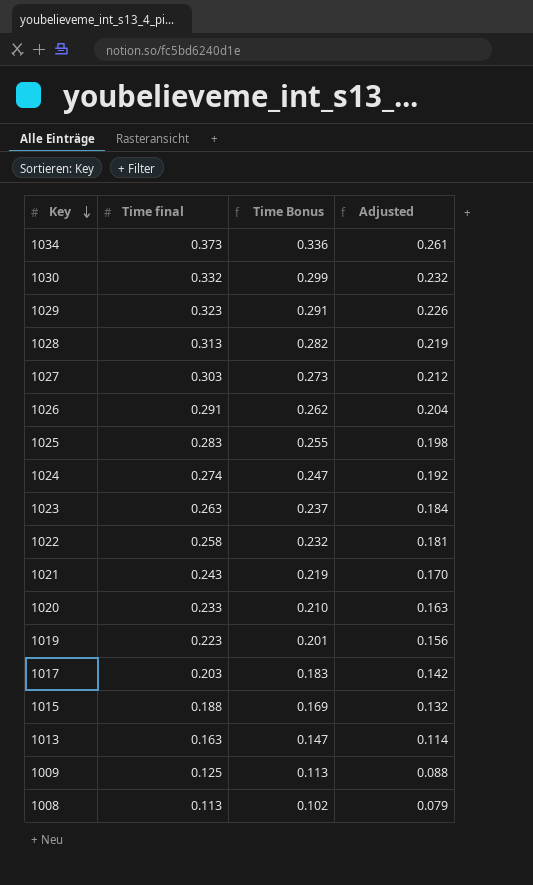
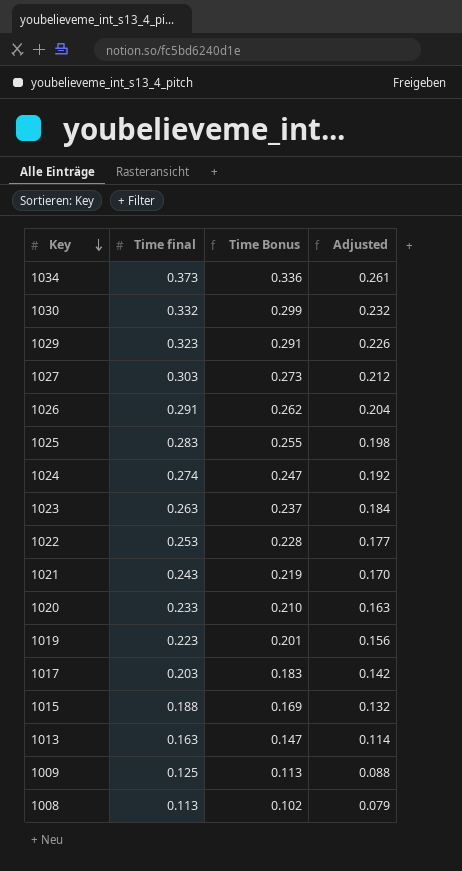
row 1028: 0.313 | 0.282 | 0.219 -> none
1022 | Time final: 0.258 -> 0.253
1022 | Time Bonus: 0.232 -> 0.228
1022 | Adjusted: 0.181 -> 0.177

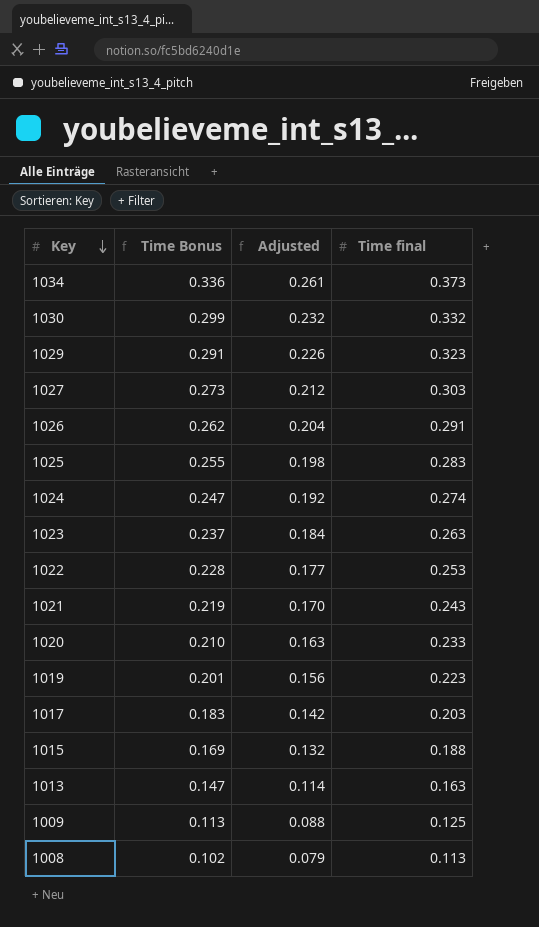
column Time final | position: 2 -> 4

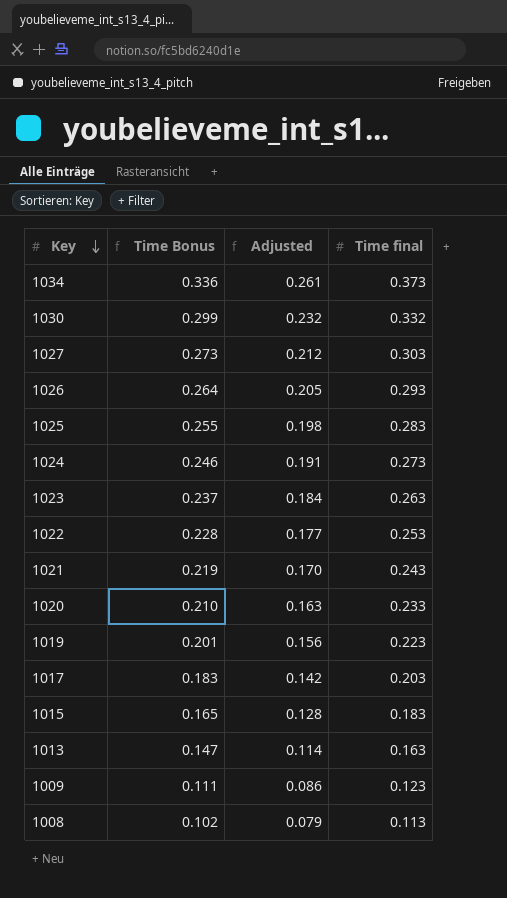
row 1029: 0.291 | 0.226 | 0.323 -> none
1026 | Time Bonus: 0.262 -> 0.264
1026 | Adjusted: 0.204 -> 0.205
1026 | Time final: 0.291 -> 0.293
1024 | Time Bonus: 0.247 -> 0.246
1024 | Adjusted: 0.192 -> 0.191
1024 | Time final: 0.274 -> 0.273
1015 | Time Bonus: 0.169 -> 0.165
1015 | Adjusted: 0.132 -> 0.128
1015 | Time final: 0.188 -> 0.183
1009 | Time Bonus: 0.113 -> 0.111
1009 | Adjusted: 0.088 -> 0.086
1009 | Time final: 0.125 -> 0.123

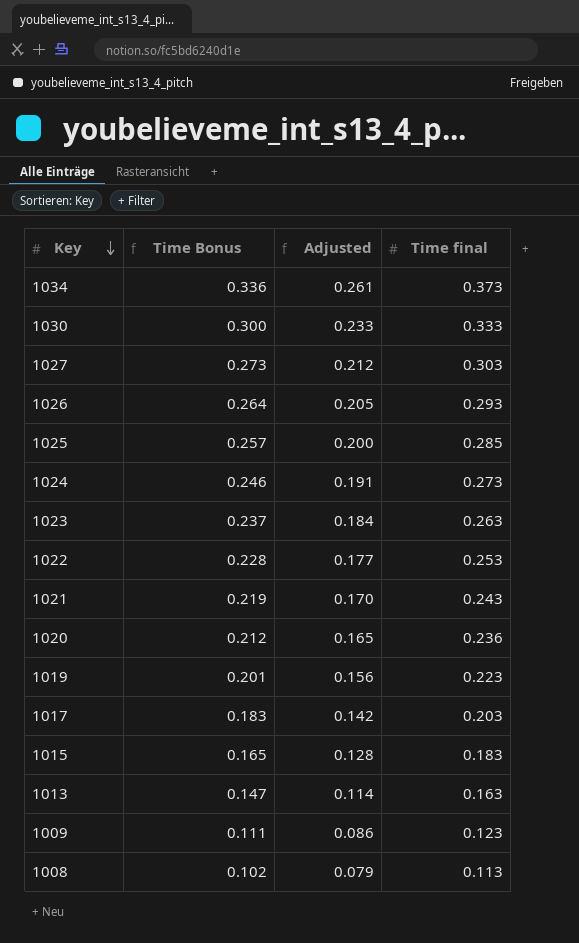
1030 | Time Bonus: 0.299 -> 0.300
1030 | Adjusted: 0.232 -> 0.233
1030 | Time final: 0.332 -> 0.333
1025 | Time Bonus: 0.255 -> 0.257
1025 | Adjusted: 0.198 -> 0.200
1025 | Time final: 0.283 -> 0.285
1020 | Time Bonus: 0.210 -> 0.212
1020 | Adjusted: 0.163 -> 0.165
1020 | Time final: 0.233 -> 0.236

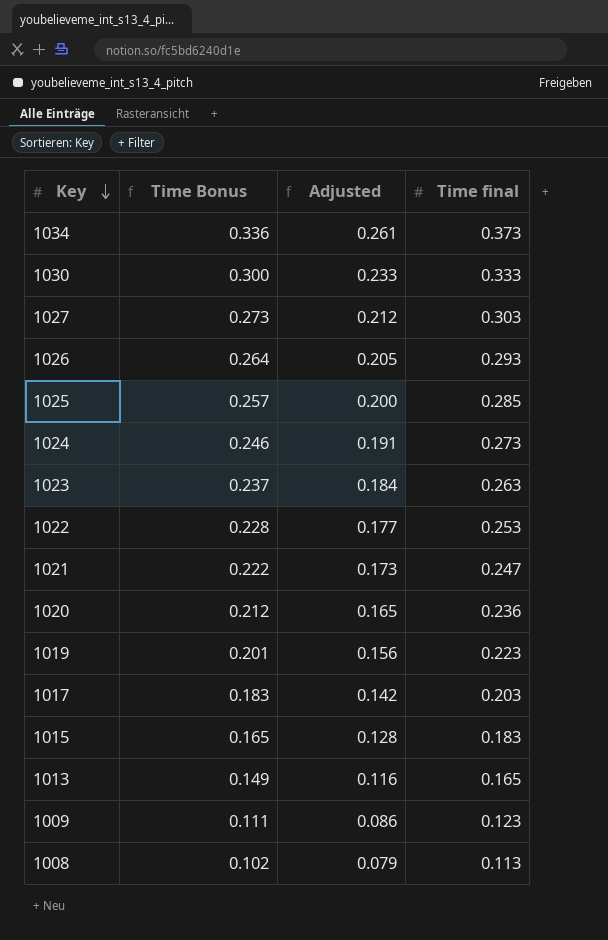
1021 | Time Bonus: 0.219 -> 0.222
1021 | Adjusted: 0.170 -> 0.173
1021 | Time final: 0.243 -> 0.247
1013 | Time Bonus: 0.147 -> 0.149
1013 | Adjusted: 0.114 -> 0.116
1013 | Time final: 0.163 -> 0.165

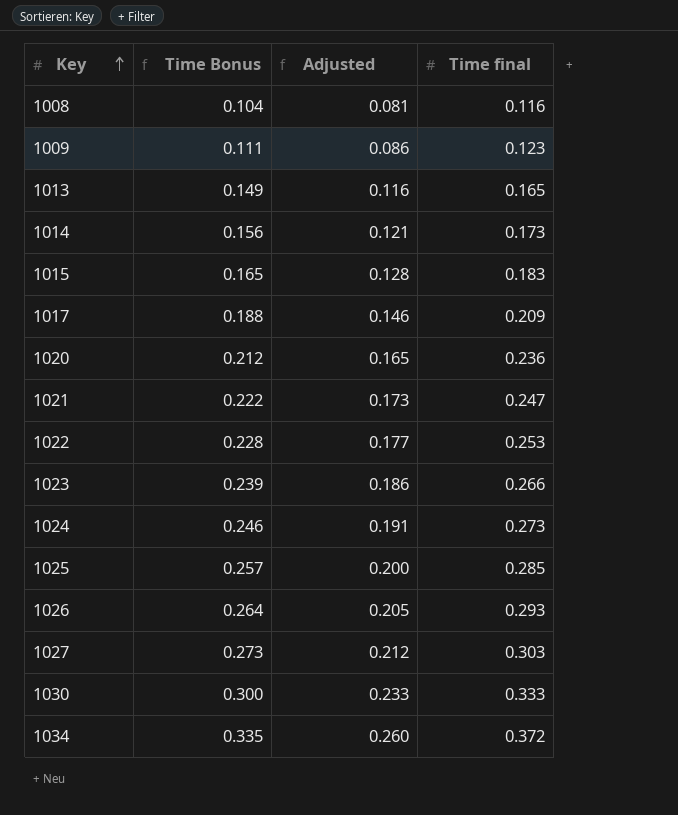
row order: Key descending -> Key ascending
row 1019: 0.201 | 0.156 | 0.223 -> none
1008 | Time Bonus: 0.102 -> 0.104
1008 | Adjusted: 0.079 -> 0.081
1008 | Time final: 0.113 -> 0.116
row 1014: none -> 0.156 | 0.121 | 0.173
1017 | Time Bonus: 0.183 -> 0.188
1017 | Adjusted: 0.142 -> 0.146
1017 | Time final: 0.203 -> 0.209
1023 | Time Bonus: 0.237 -> 0.239
1023 | Adjusted: 0.184 -> 0.186
1023 | Time final: 0.263 -> 0.266
1034 | Time Bonus: 0.336 -> 0.335
1034 | Adjusted: 0.261 -> 0.260
1034 | Time final: 0.373 -> 0.372

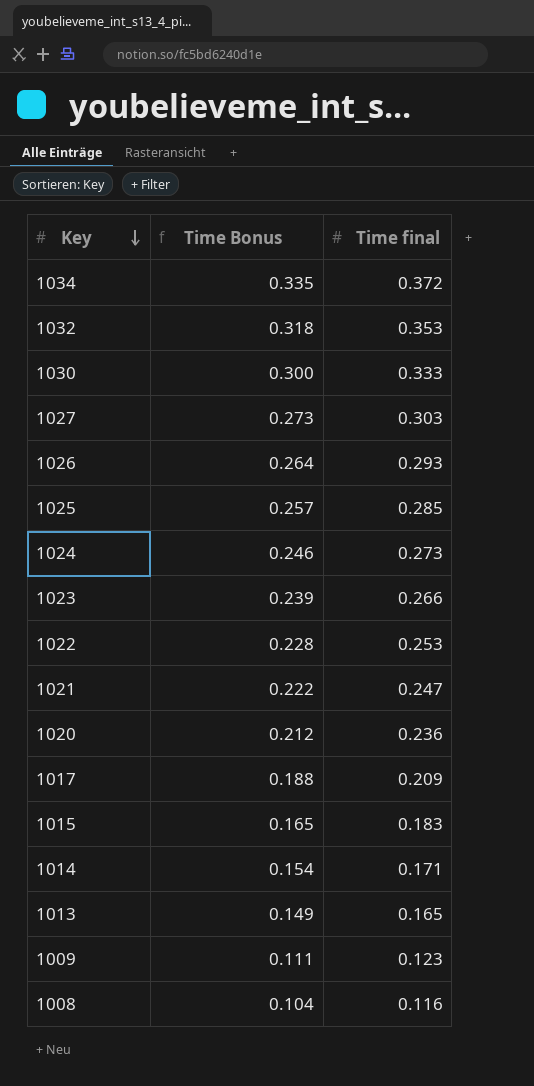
row order: Key ascending -> Key descending
column Adjusted | formula: [Time final] * 0.7 -> none
row 1032: none -> 0.318 | 0.353
1014 | Time Bonus: 0.156 -> 0.154
1014 | Time final: 0.173 -> 0.171

